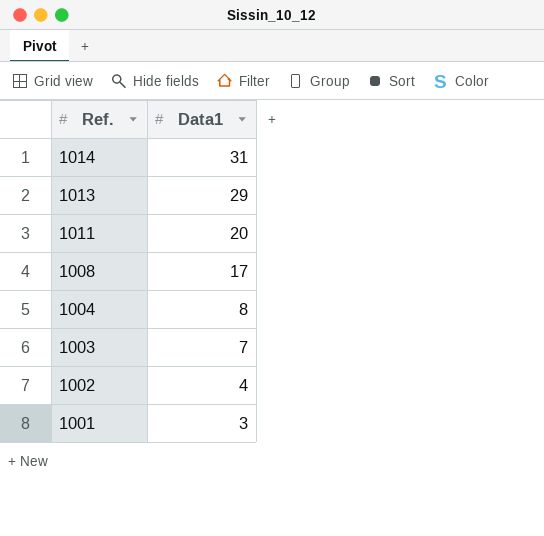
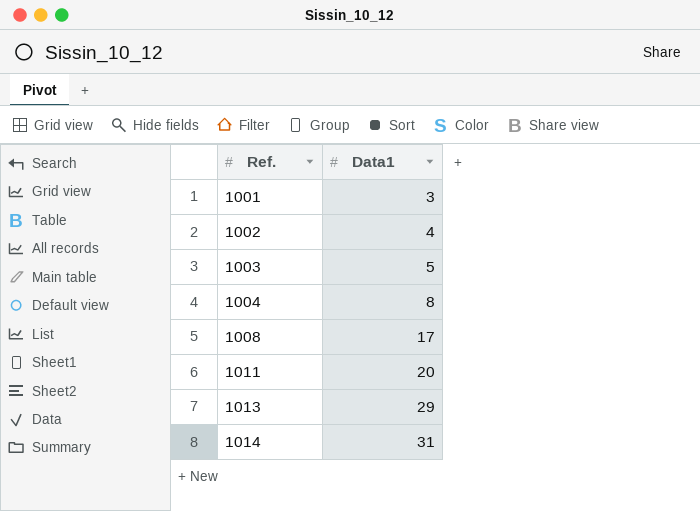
row order: Ref. descending -> Ref. ascending
1003 | Data1: 7 -> 5

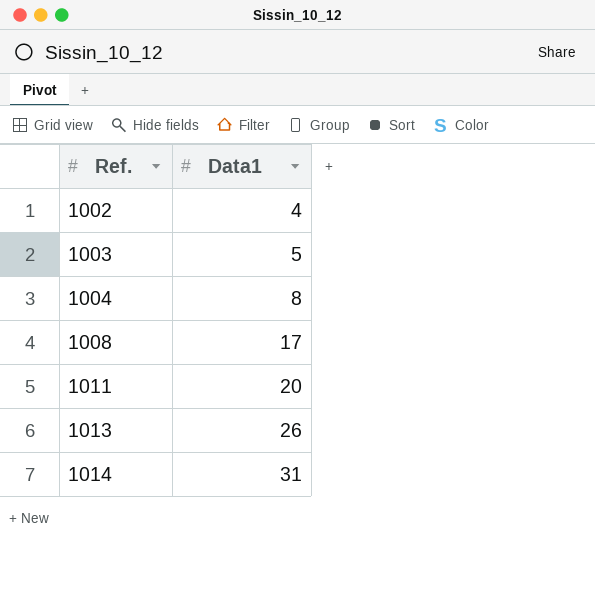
row 1001: 3 -> none
1013 | Data1: 29 -> 26

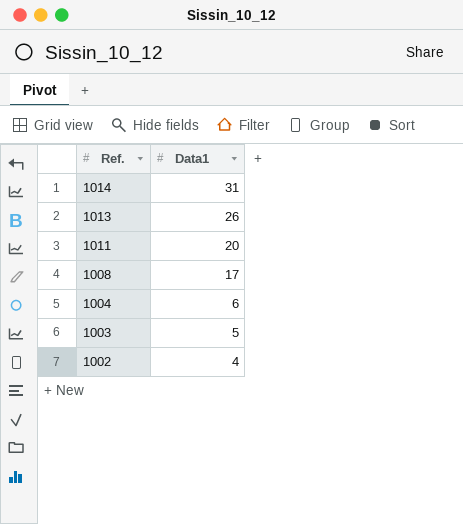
row order: Ref. ascending -> Ref. descending
1004 | Data1: 8 -> 6

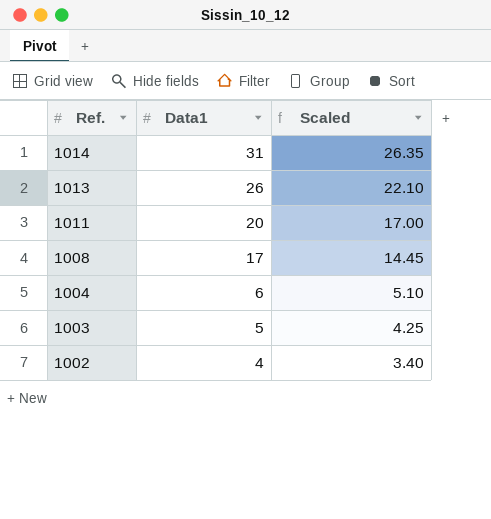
column Scaled | formula: none -> [Data1] * 0.85

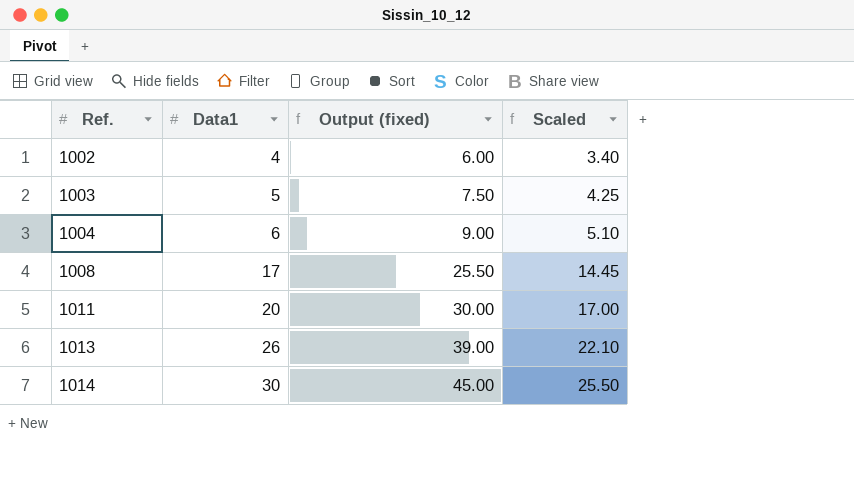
row order: Ref. descending -> Ref. ascending
column Output (fixed) | formula: none -> [Data1] * 1.5
1014 | Data1: 31 -> 30
1014 | Scaled: 26.35 -> 25.50

